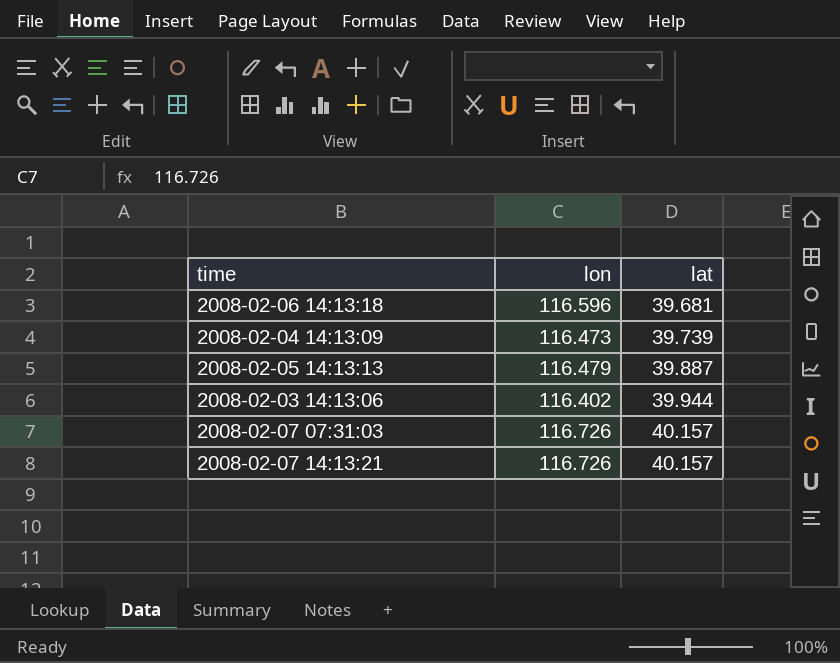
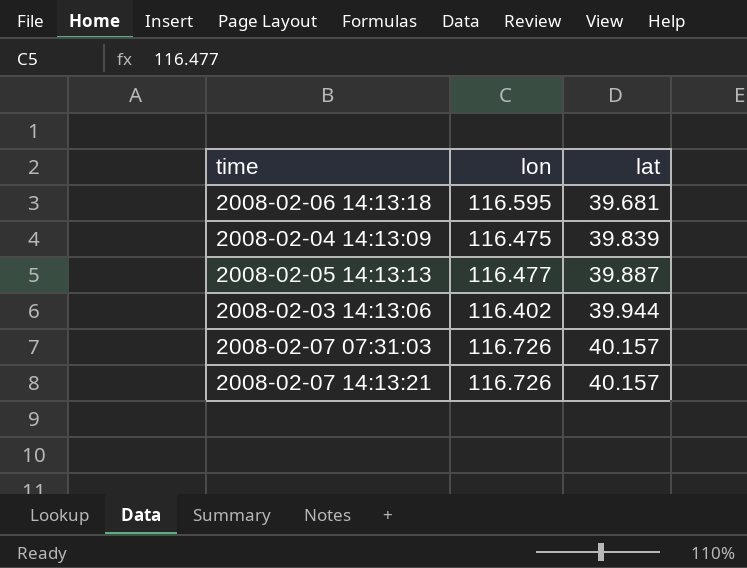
2008-02-06 14:13:18 | lon: 116.596 -> 116.595
2008-02-04 14:13:09 | lon: 116.473 -> 116.475
2008-02-04 14:13:09 | lat: 39.739 -> 39.839
2008-02-05 14:13:13 | lon: 116.479 -> 116.477

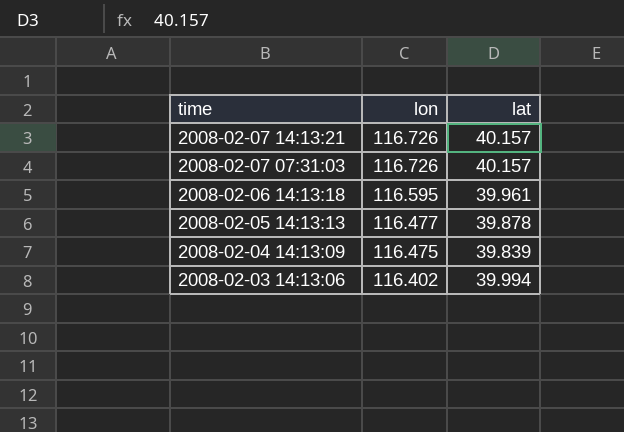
row order: lat ascending -> time descending
2008-02-06 14:13:18 | lat: 39.681 -> 39.961
2008-02-05 14:13:13 | lat: 39.887 -> 39.878
2008-02-03 14:13:06 | lat: 39.944 -> 39.994

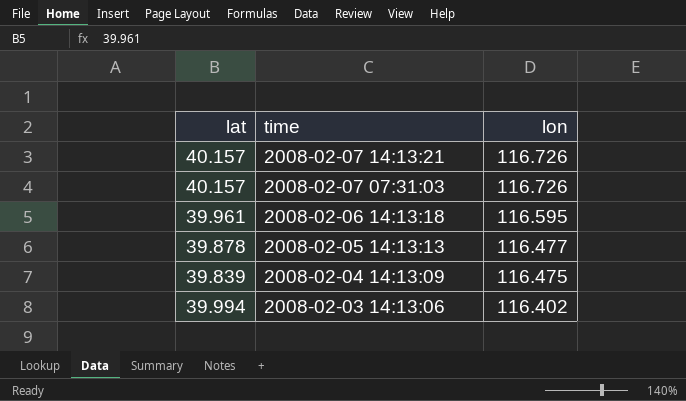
column lat | position: 3 -> 1

